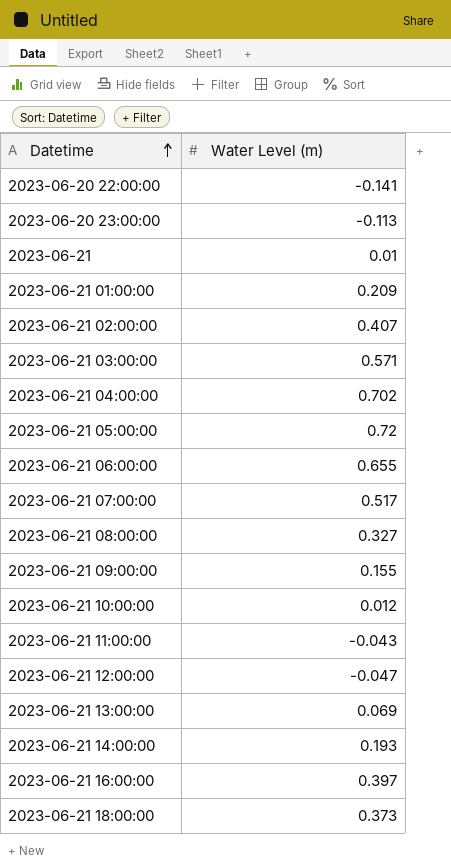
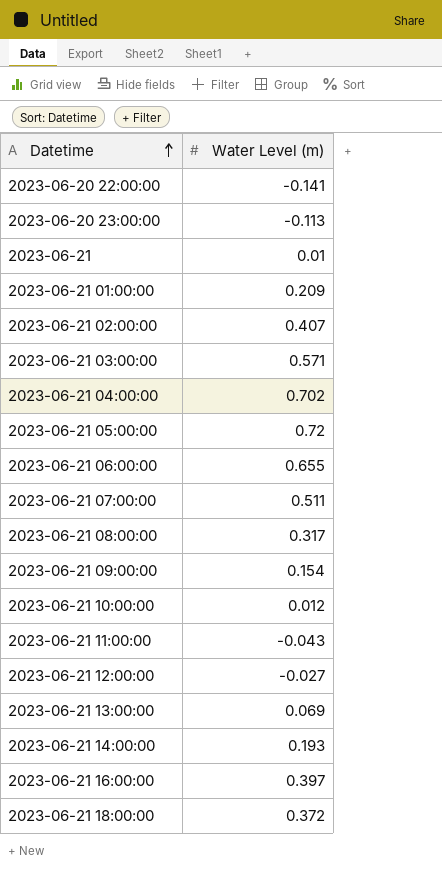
2023-06-21 07:00:00 | Water Level (m): 0.517 -> 0.511
2023-06-21 08:00:00 | Water Level (m): 0.327 -> 0.317
2023-06-21 09:00:00 | Water Level (m): 0.155 -> 0.154
2023-06-21 12:00:00 | Water Level (m): -0.047 -> -0.027
2023-06-21 18:00:00 | Water Level (m): 0.373 -> 0.372

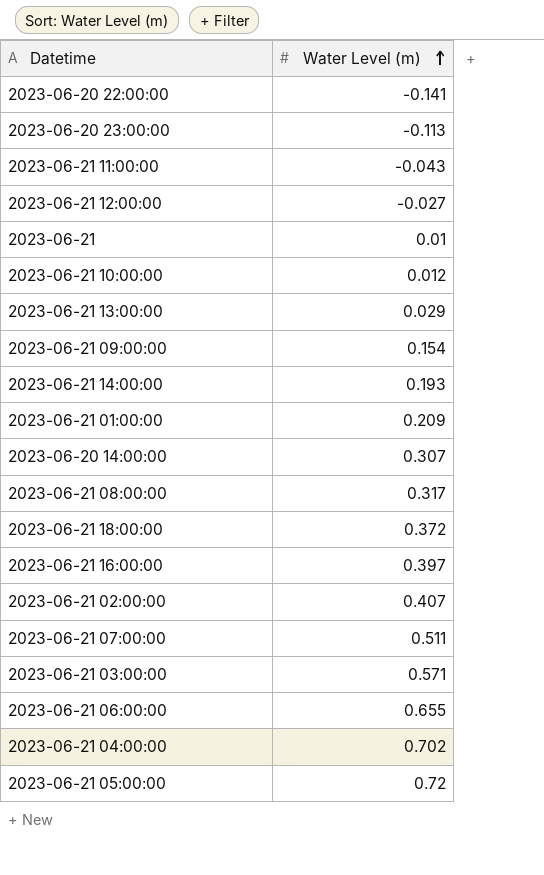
row order: Datetime ascending -> Water Level (m) ascending
2023-06-21 13:00:00 | Water Level (m): 0.069 -> 0.029
row 2023-06-20 14:00:00: none -> 0.307

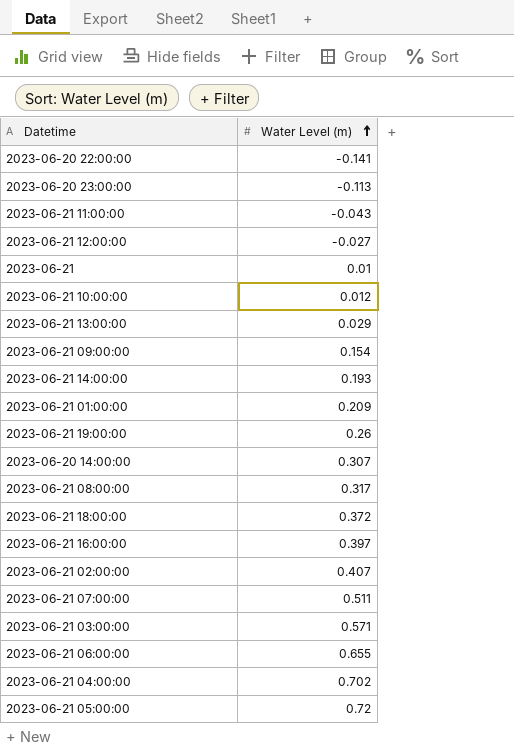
row 2023-06-21 19:00:00: none -> 0.26

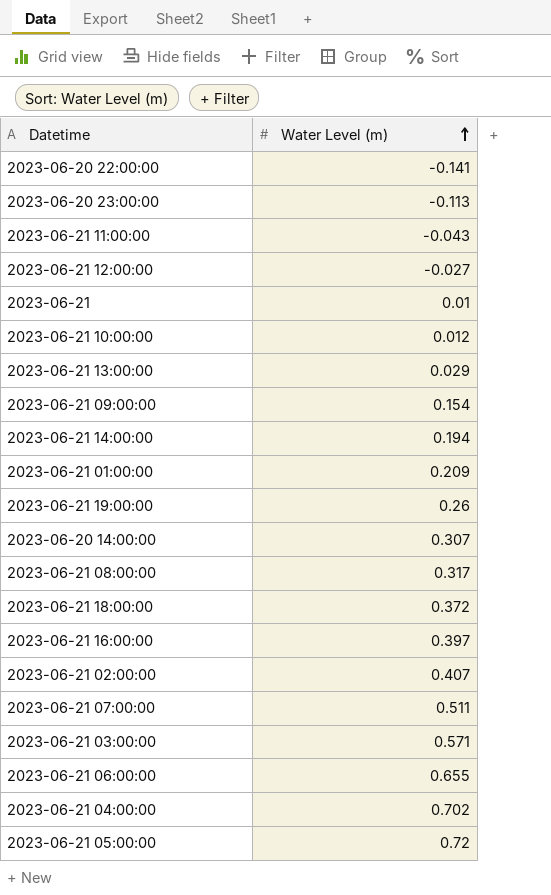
2023-06-21 14:00:00 | Water Level (m): 0.193 -> 0.194

